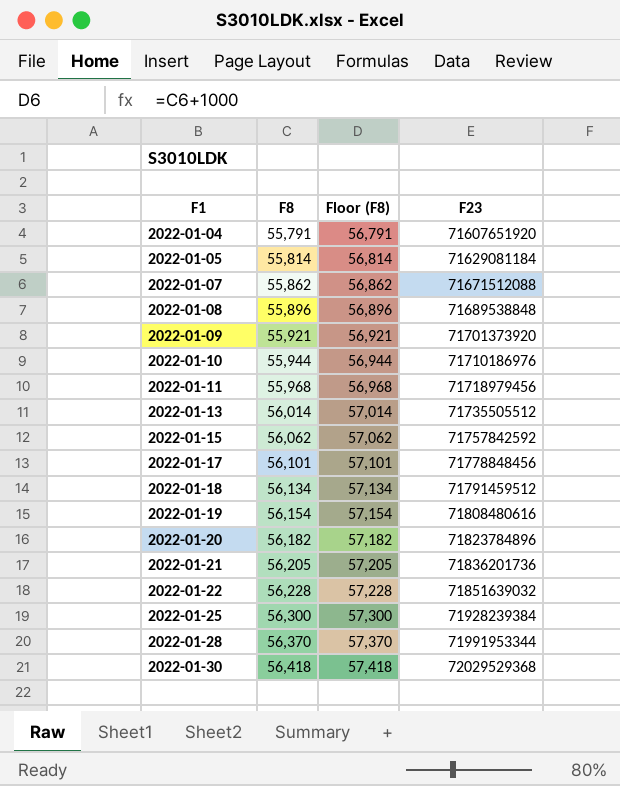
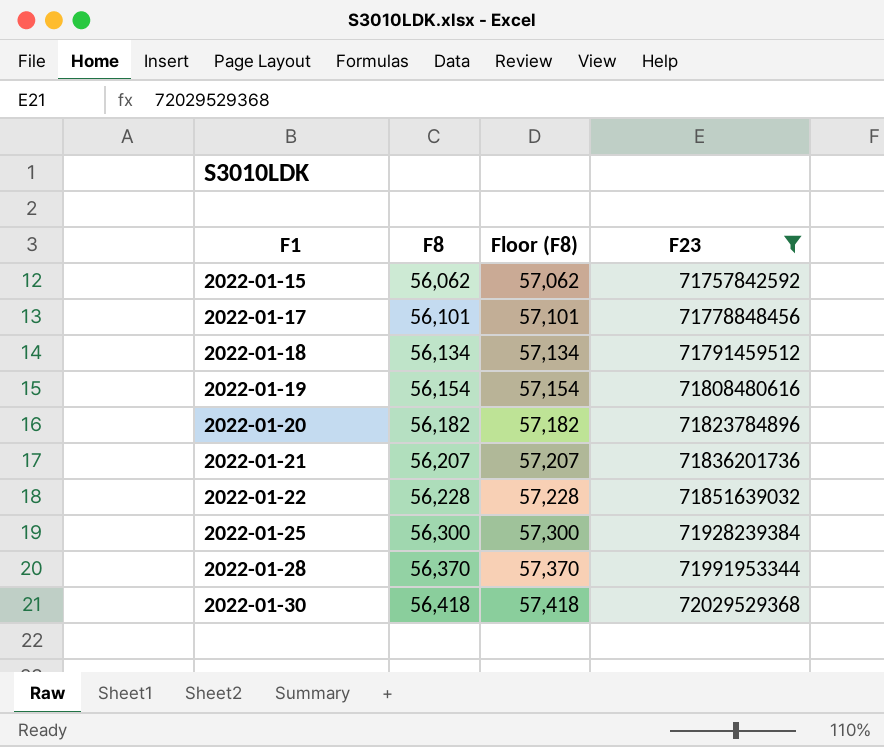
filter: none -> F23 >= 71757842592
2022-01-21 | F8: 56,205 -> 56,207
2022-01-21 | Floor (F8): 57,205 -> 57,207

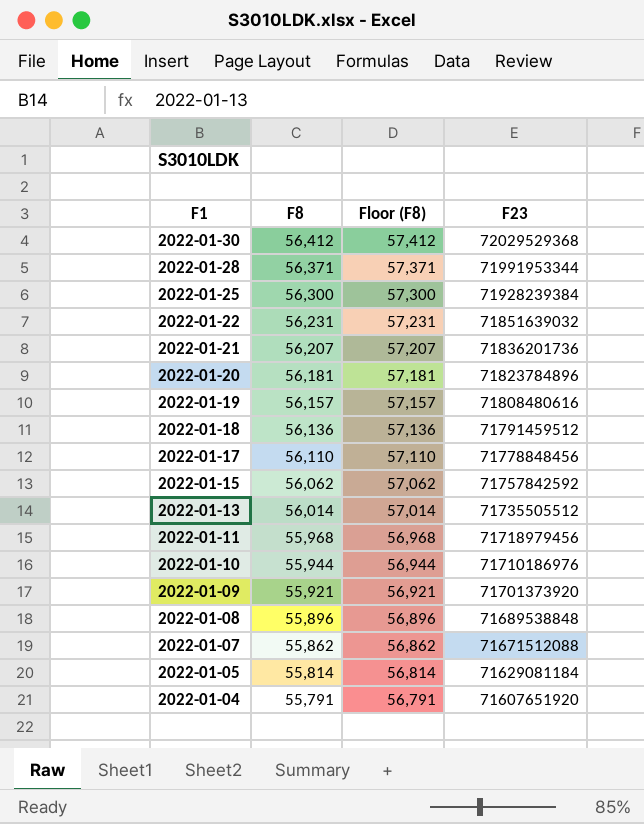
filter: F23 >= 71757842592 -> none
row order: F1 ascending -> F1 descending
2022-01-30 | F8: 56,418 -> 56,412
2022-01-30 | Floor (F8): 57,418 -> 57,412
2022-01-28 | F8: 56,370 -> 56,371
2022-01-28 | Floor (F8): 57,370 -> 57,371
2022-01-22 | F8: 56,228 -> 56,231
2022-01-22 | Floor (F8): 57,228 -> 57,231
2022-01-20 | F8: 56,182 -> 56,181
2022-01-20 | Floor (F8): 57,182 -> 57,181
2022-01-19 | F8: 56,154 -> 56,157
2022-01-19 | Floor (F8): 57,154 -> 57,157
2022-01-18 | F8: 56,134 -> 56,136
2022-01-18 | Floor (F8): 57,134 -> 57,136
2022-01-17 | F8: 56,101 -> 56,110
2022-01-17 | Floor (F8): 57,101 -> 57,110

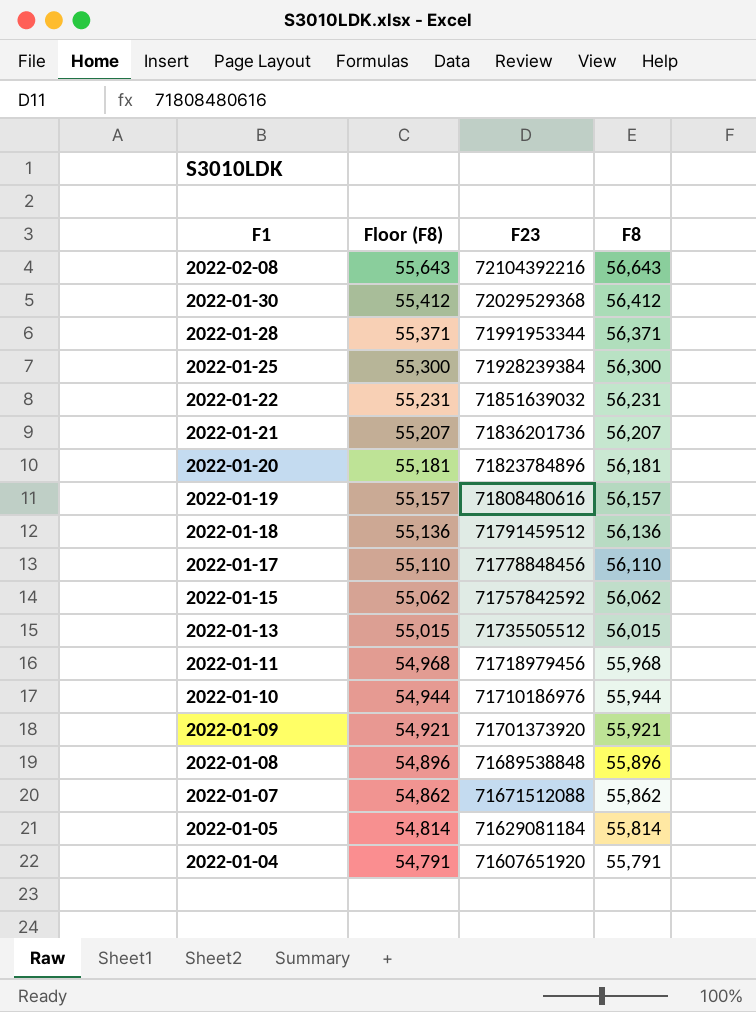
column Floor (F8) | formula: [F8] + 1000 -> [F8] - 1000
column F8 | position: 2 -> 4
row 2022-02-08: none -> 55,643 | 72104392216 | 56,643
2022-01-13 | F8: 56,014 -> 56,015

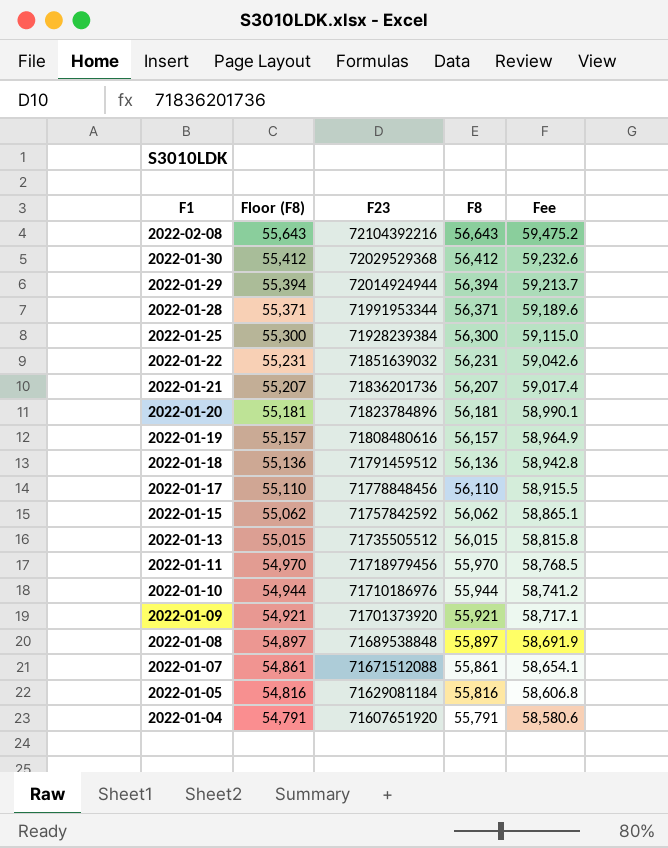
column Fee | formula: none -> [F8] * 1.05
row 2022-01-29: none -> 55,394 | 72014924944 | 56,394 | 59,213.7
2022-01-11 | Floor (F8): 54,968 -> 54,970
2022-01-11 | F8: 55,968 -> 55,970
2022-01-08 | Floor (F8): 54,896 -> 54,897
2022-01-08 | F8: 55,896 -> 55,897
2022-01-07 | Floor (F8): 54,862 -> 54,861
2022-01-07 | F8: 55,862 -> 55,861
2022-01-05 | Floor (F8): 54,814 -> 54,816
2022-01-05 | F8: 55,814 -> 55,816

